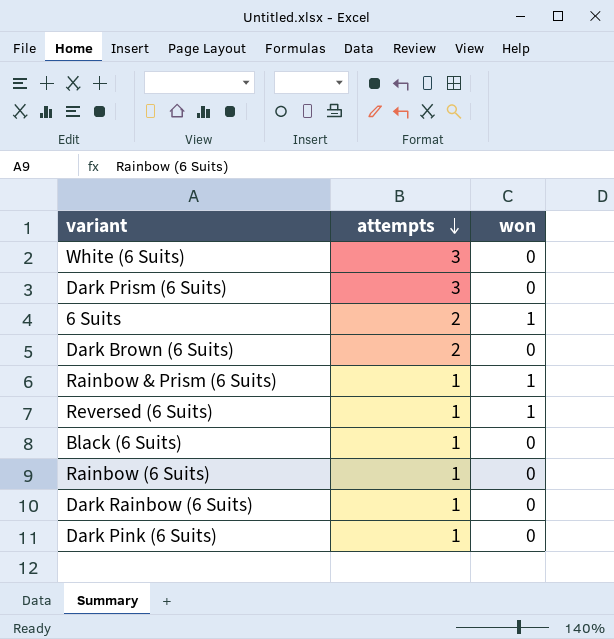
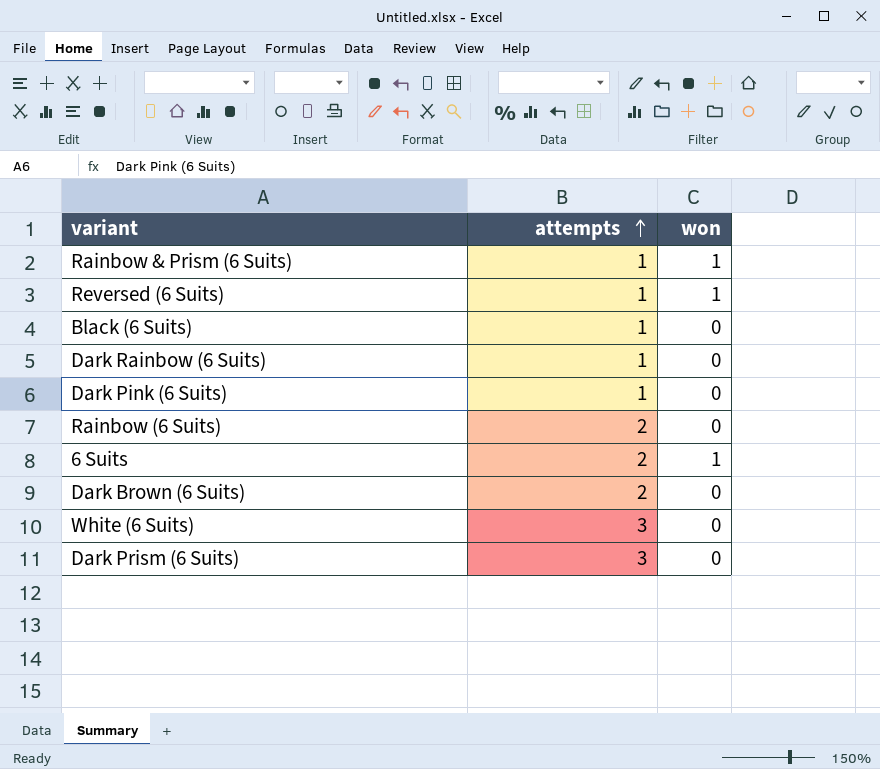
row order: attempts descending -> attempts ascending
Rainbow (6 Suits) | attempts: 1 -> 2

